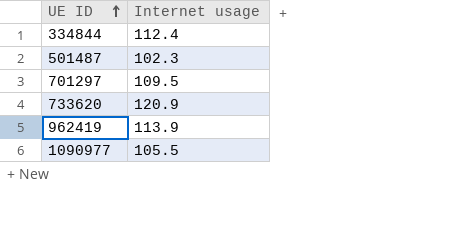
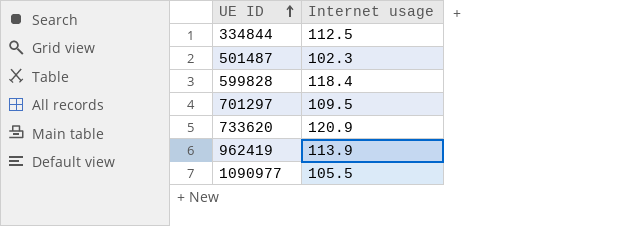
334844 | Internet usage: 112.4 -> 112.5
row 599828: none -> 118.4

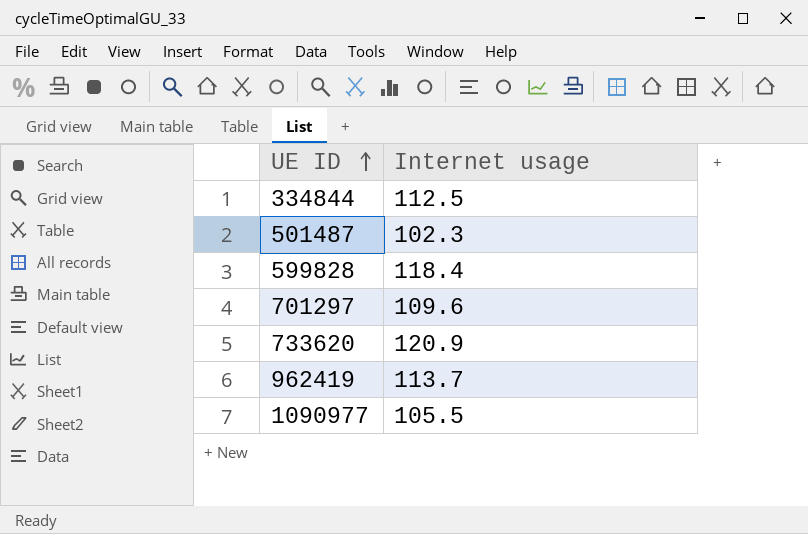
701297 | Internet usage: 109.5 -> 109.6
962419 | Internet usage: 113.9 -> 113.7

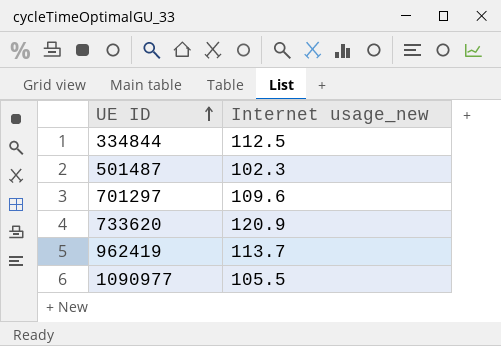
column name: Internet usage -> Internet usage_new
row 599828: 118.4 -> none

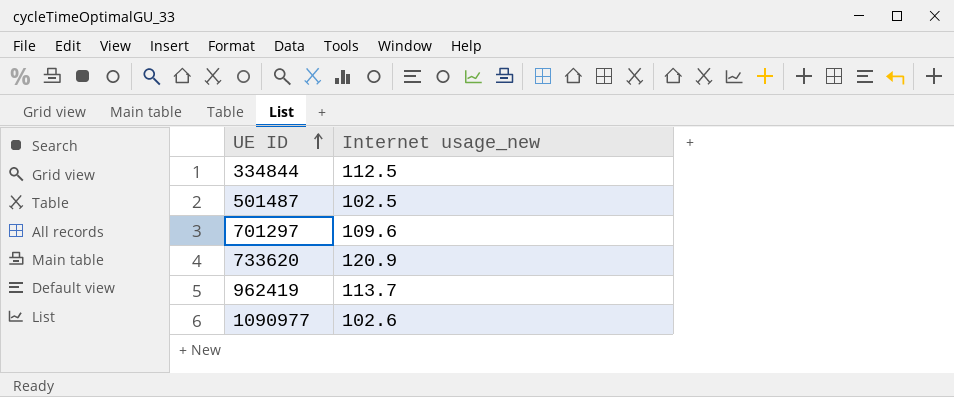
501487 | Internet usage_new: 102.3 -> 102.5
1090977 | Internet usage_new: 105.5 -> 102.6

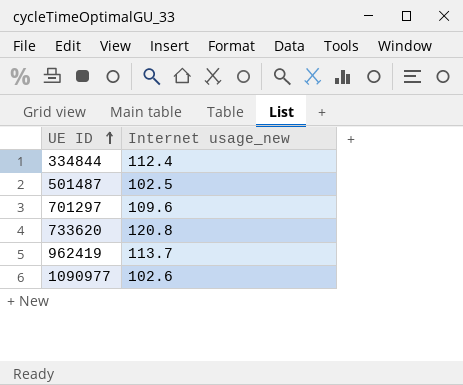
334844 | Internet usage_new: 112.5 -> 112.4
733620 | Internet usage_new: 120.9 -> 120.8

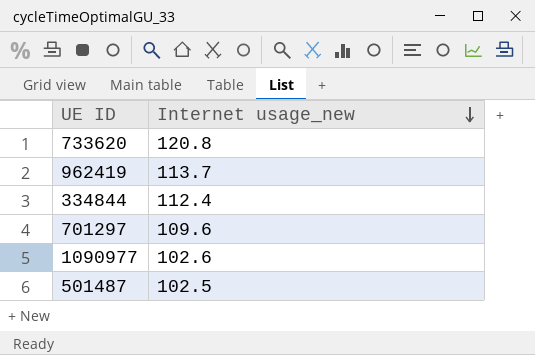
row order: UE ID ascending -> Internet usage_new descending

